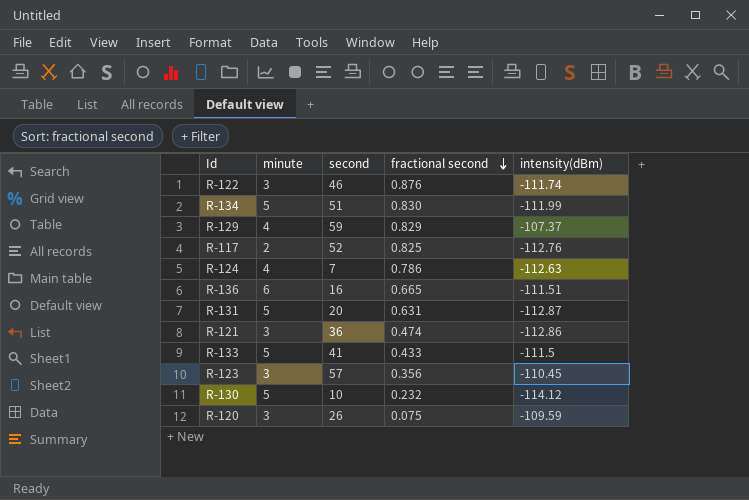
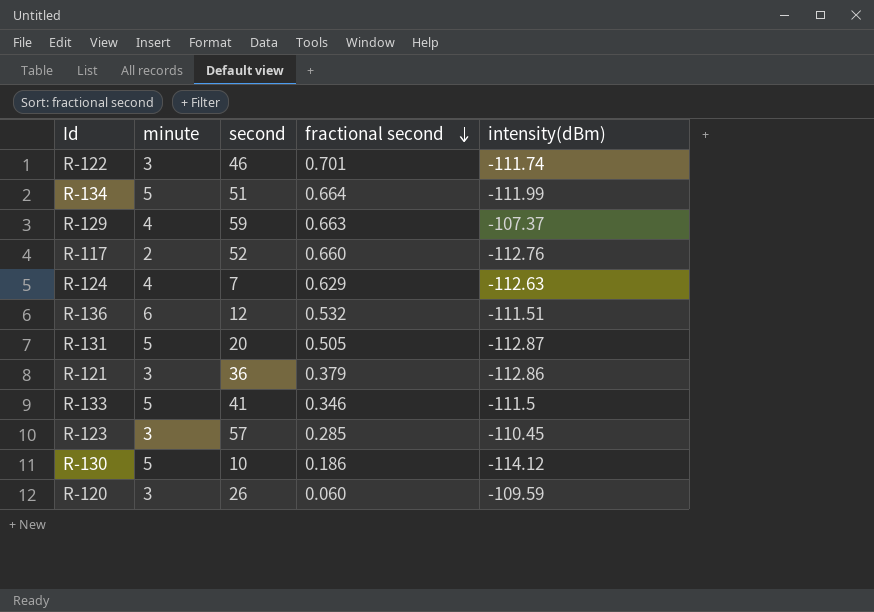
R-122 | fractional second: 0.876 -> 0.701
R-134 | fractional second: 0.830 -> 0.664
R-129 | fractional second: 0.829 -> 0.663
R-117 | fractional second: 0.825 -> 0.660
R-124 | fractional second: 0.786 -> 0.629
R-136 | second: 16 -> 12
R-136 | fractional second: 0.665 -> 0.532
R-131 | fractional second: 0.631 -> 0.505
R-121 | fractional second: 0.474 -> 0.379
R-133 | fractional second: 0.433 -> 0.346
R-123 | fractional second: 0.356 -> 0.285
R-130 | fractional second: 0.232 -> 0.186
R-120 | fractional second: 0.075 -> 0.060

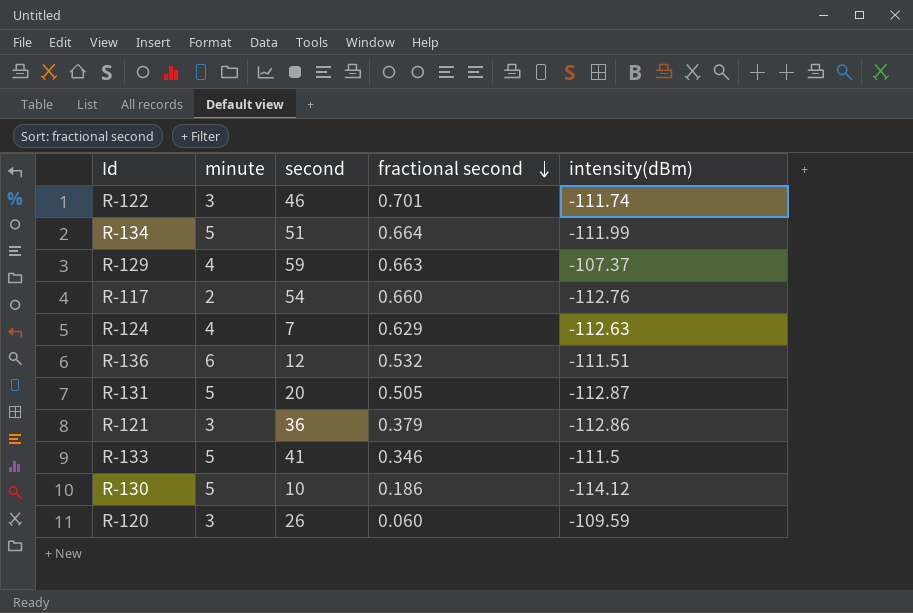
row R-123: 3 | 57 | 0.285 | -110.45 -> none
R-117 | second: 52 -> 54

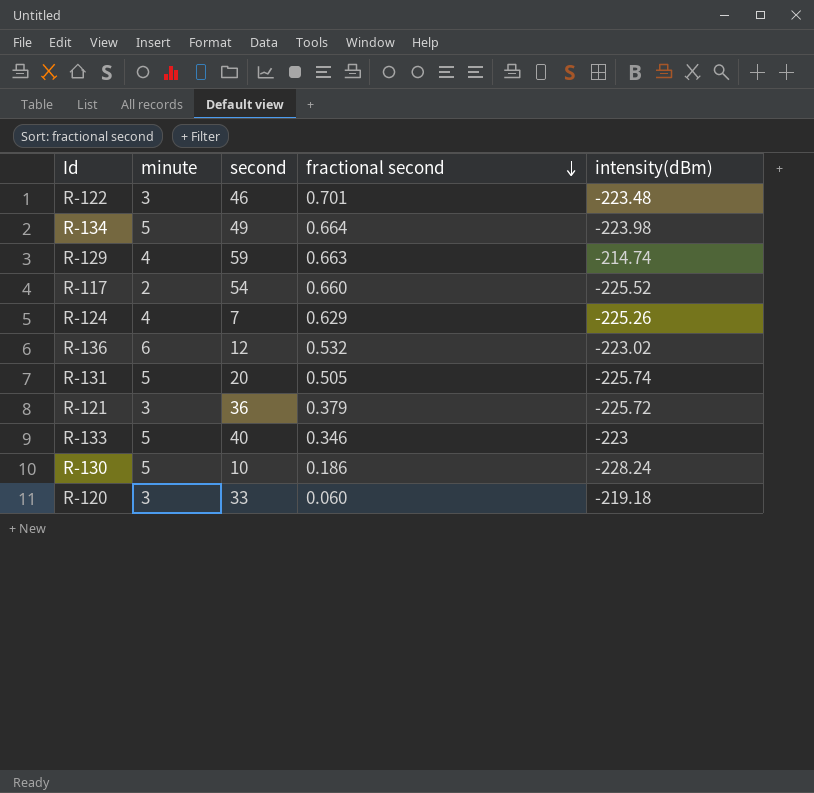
R-122 | intensity(dBm): -111.74 -> -223.48
R-134 | second: 51 -> 49
R-134 | intensity(dBm): -111.99 -> -223.98
R-129 | intensity(dBm): -107.37 -> -214.74
R-117 | intensity(dBm): -112.76 -> -225.52
R-124 | intensity(dBm): -112.63 -> -225.26
R-136 | intensity(dBm): -111.51 -> -223.02
R-131 | intensity(dBm): -112.87 -> -225.74
R-121 | intensity(dBm): -112.86 -> -225.72
R-133 | second: 41 -> 40
R-133 | intensity(dBm): -111.5 -> -223
R-130 | intensity(dBm): -114.12 -> -228.24
R-120 | second: 26 -> 33
R-120 | intensity(dBm): -109.59 -> -219.18

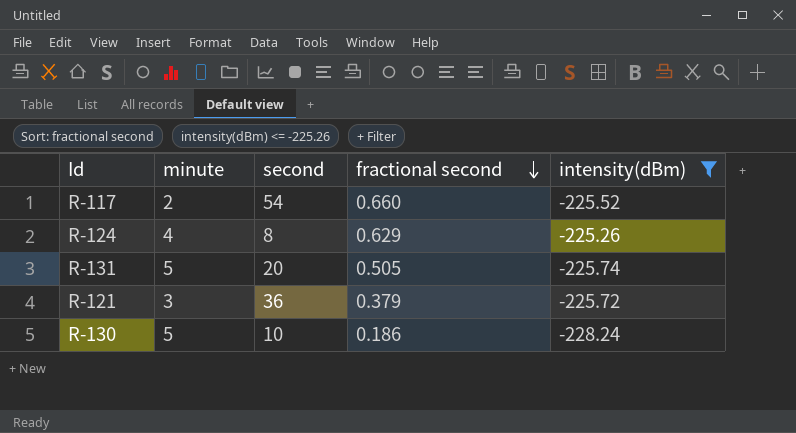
filter: none -> intensity(dBm) <= -225.26
R-124 | second: 7 -> 8

